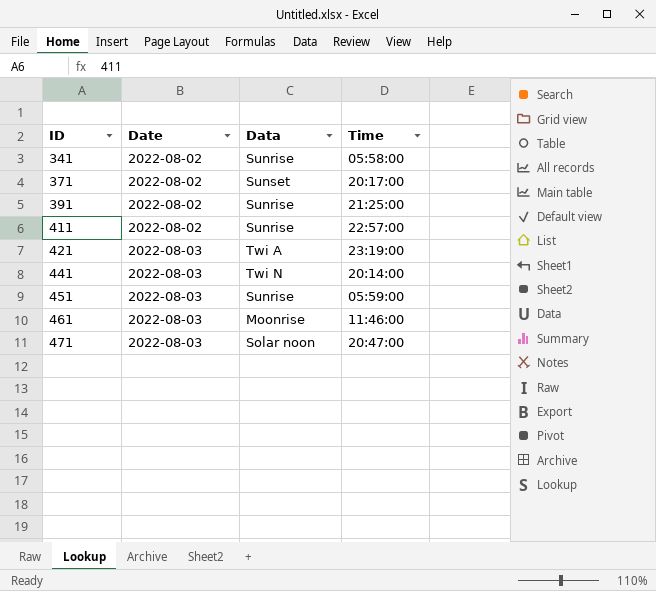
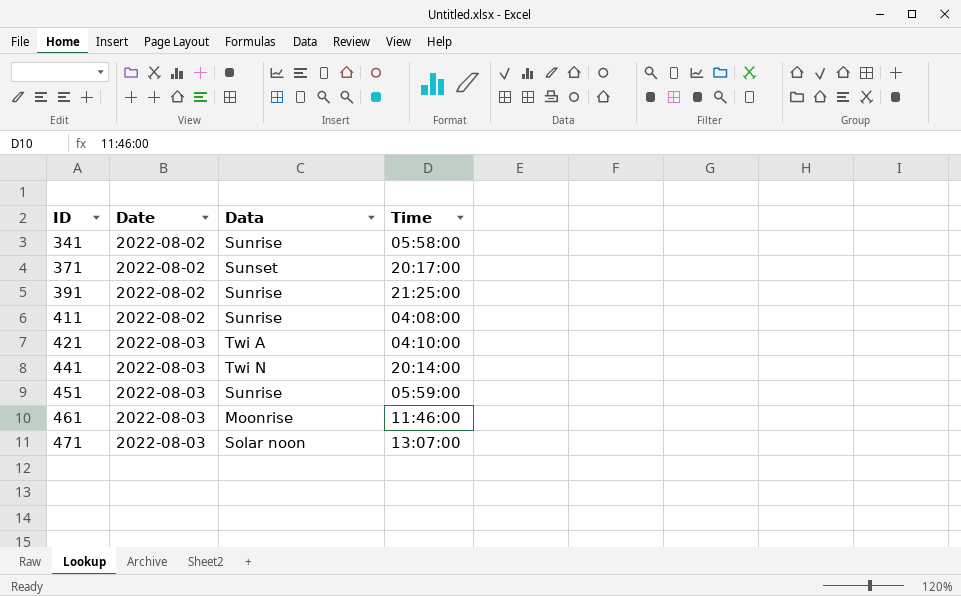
411 | Time: 22:57:00 -> 04:08:00
421 | Time: 23:19:00 -> 04:10:00
471 | Time: 20:47:00 -> 13:07:00

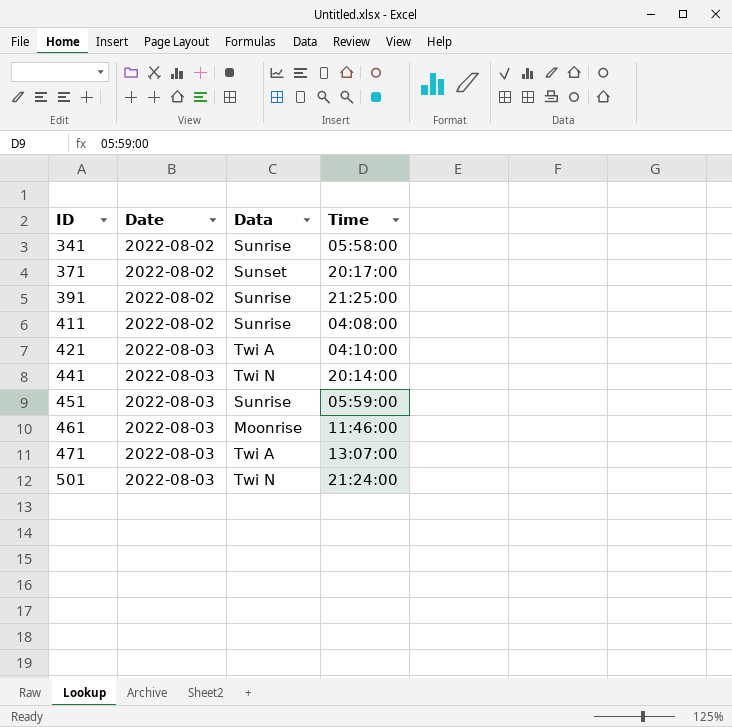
471 | Data: Solar noon -> Twi A
row 501: none -> 2022-08-03 | Twi N | 21:24:00

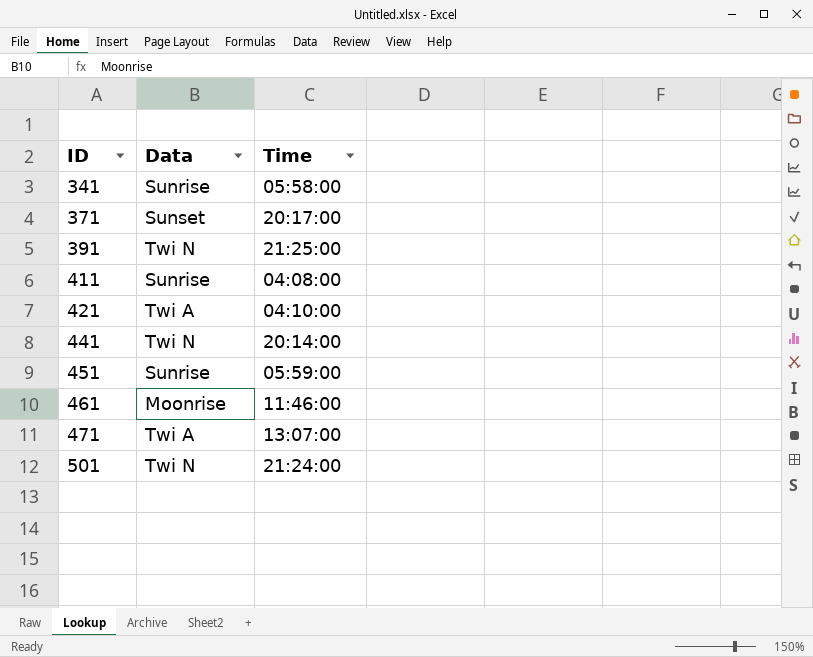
column Date | position: 2 -> none
391 | Data: Sunrise -> Twi N

